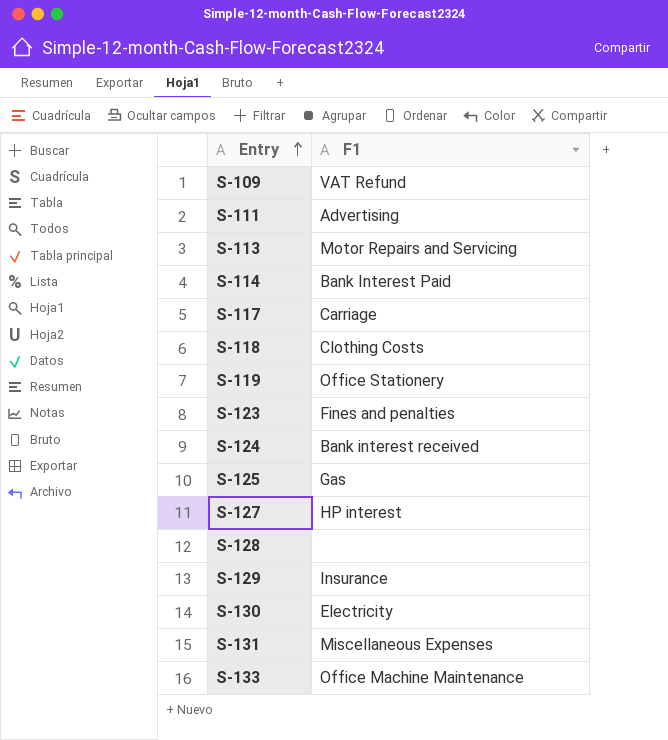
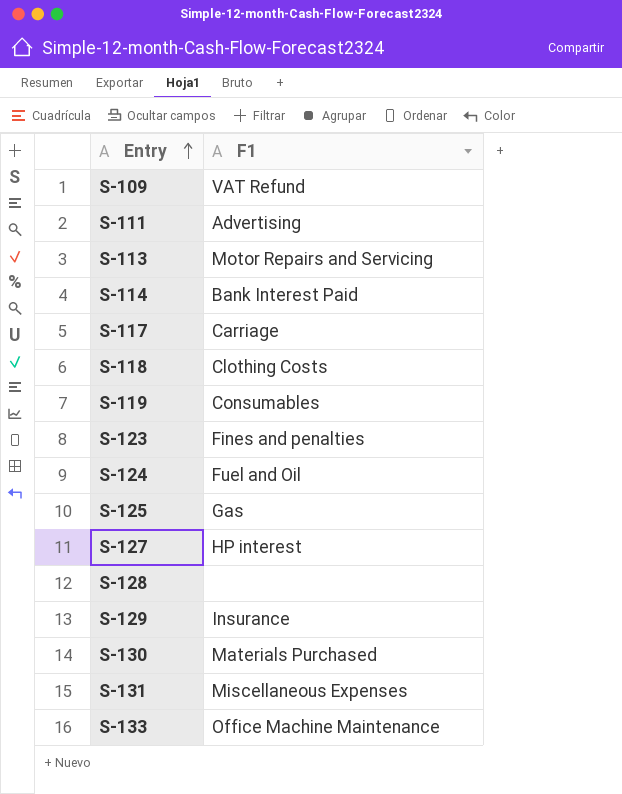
S-119 | F1: Office Stationery -> Consumables
S-124 | F1: Bank interest received -> Fuel and Oil
S-130 | F1: Electricity -> Materials Purchased

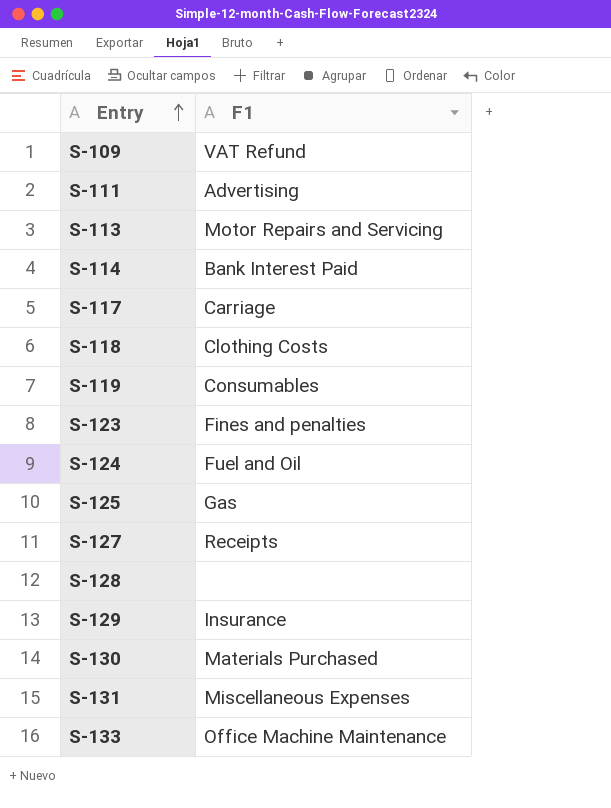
S-127 | F1: HP interest -> Receipts

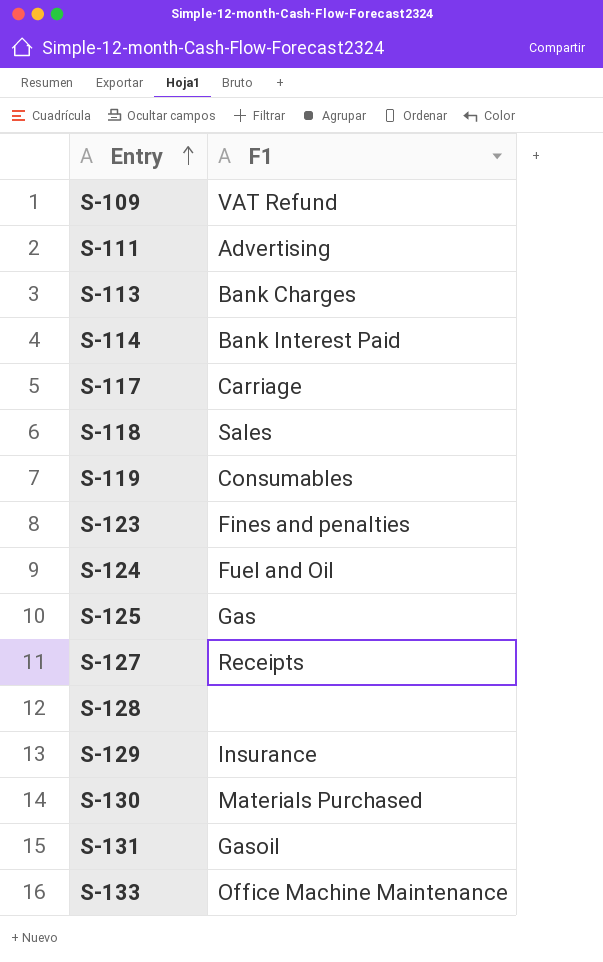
S-113 | F1: Motor Repairs and Servicing -> Bank Charges
S-118 | F1: Clothing Costs -> Sales
S-131 | F1: Miscellaneous Expenses -> Gasoil

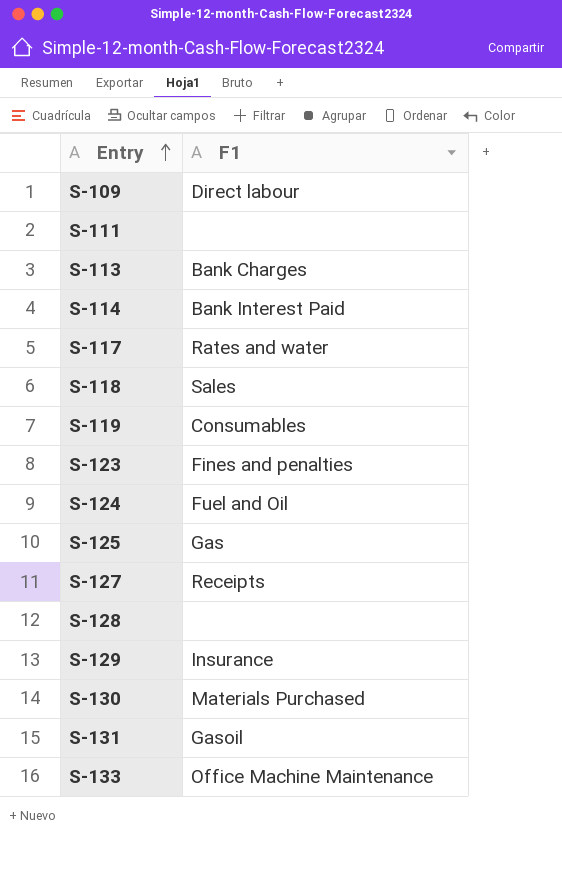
S-109 | F1: VAT Refund -> Direct labour
S-111 | F1: Advertising -> none
S-117 | F1: Carriage -> Rates and water

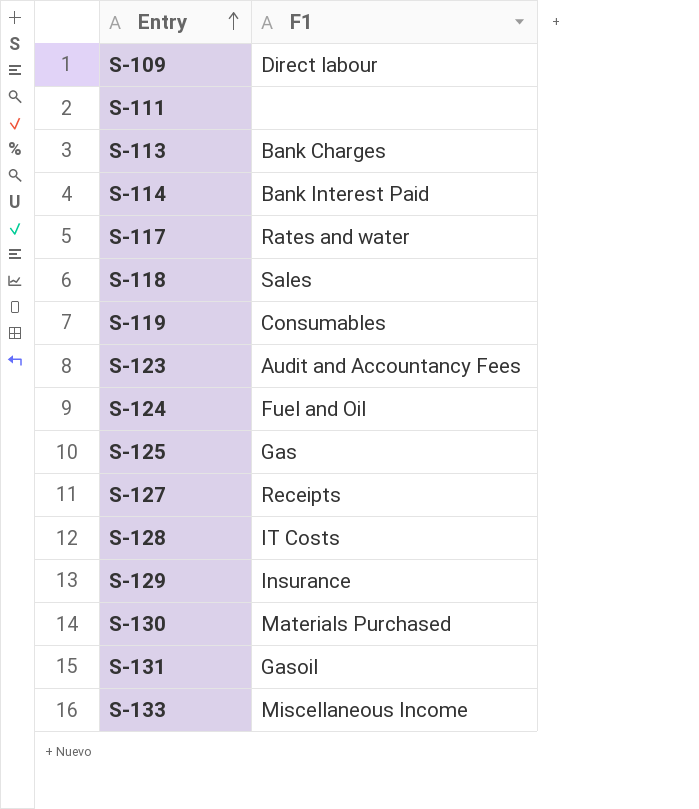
S-123 | F1: Fines and penalties -> Audit and Accountancy Fees
S-128 | F1: none -> IT Costs
S-133 | F1: Office Machine Maintenance -> Miscellaneous Income

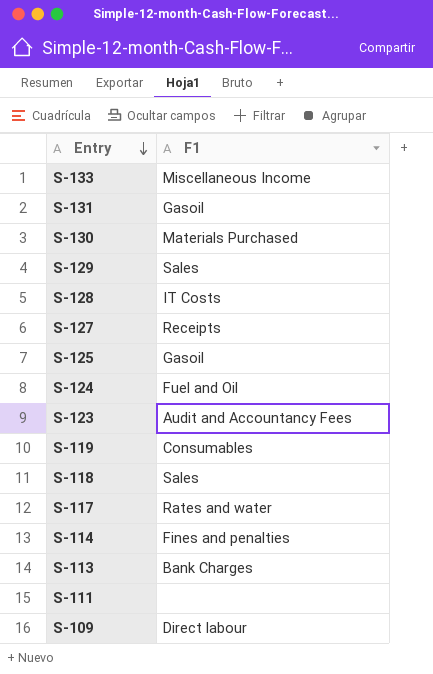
row order: Entry ascending -> Entry descending
S-129 | F1: Insurance -> Sales
S-125 | F1: Gas -> Gasoil
S-114 | F1: Bank Interest Paid -> Fines and penalties

